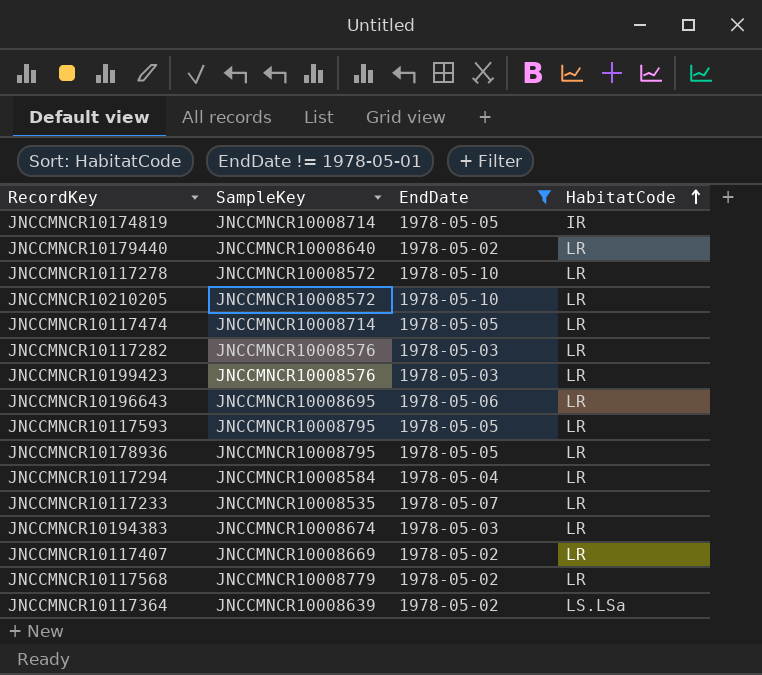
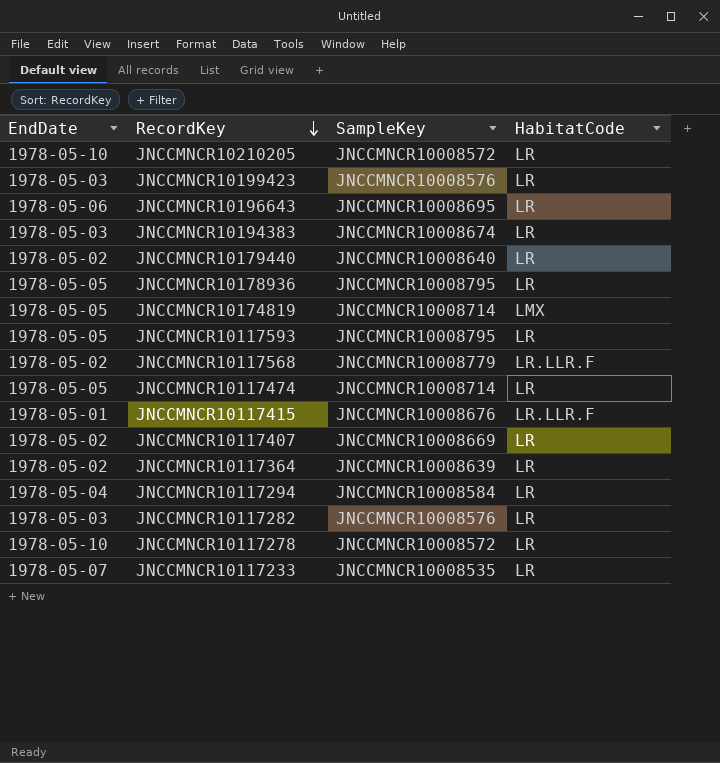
filter: EndDate != 1978-05-01 -> none
row order: HabitatCode ascending -> RecordKey descending
column EndDate | position: 3 -> 1
JNCCMNCR10174819 | HabitatCode: IR -> LMX
JNCCMNCR10117568 | HabitatCode: LR -> LR.LLR.F
JNCCMNCR10117364 | HabitatCode: LS.LSa -> LR

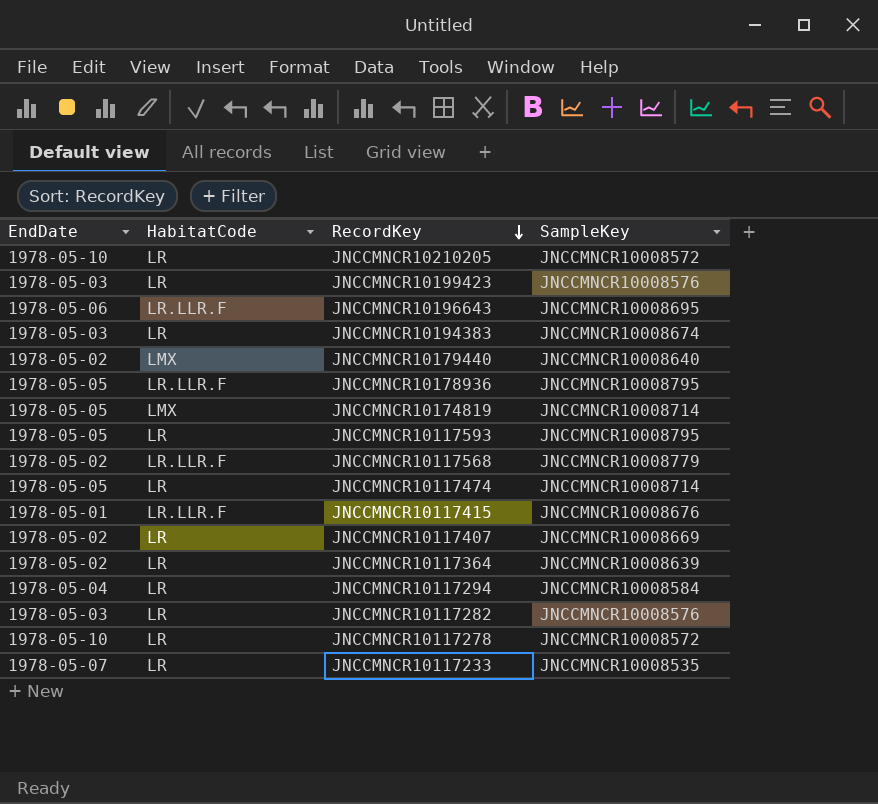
column HabitatCode | position: 4 -> 2
JNCCMNCR10196643 | HabitatCode: LR -> LR.LLR.F
JNCCMNCR10179440 | HabitatCode: LR -> LMX
JNCCMNCR10178936 | HabitatCode: LR -> LR.LLR.F

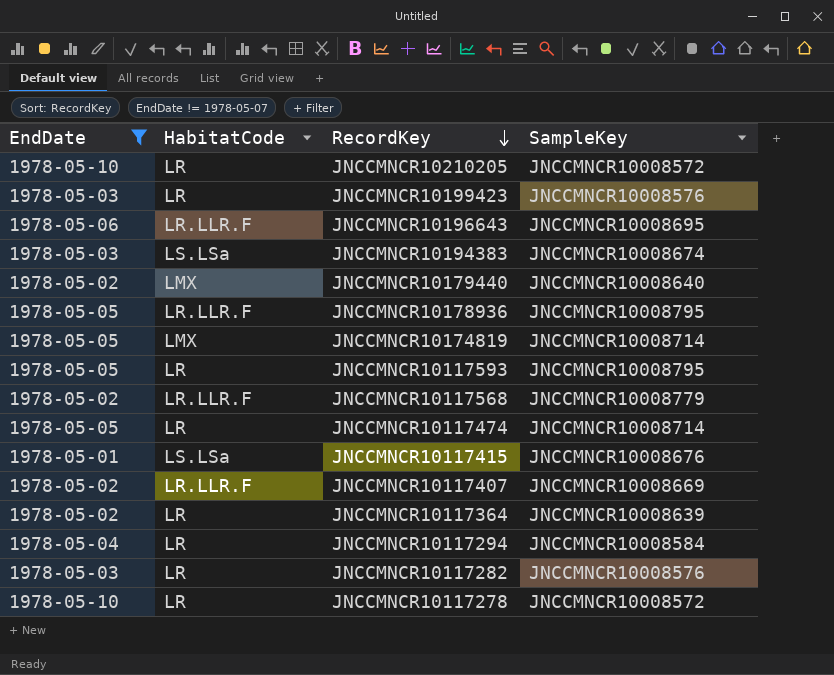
filter: none -> EndDate != 1978-05-07
JNCCMNCR10194383 | HabitatCode: LR -> LS.LSa
JNCCMNCR10117415 | HabitatCode: LR.LLR.F -> LS.LSa
JNCCMNCR10117407 | HabitatCode: LR -> LR.LLR.F

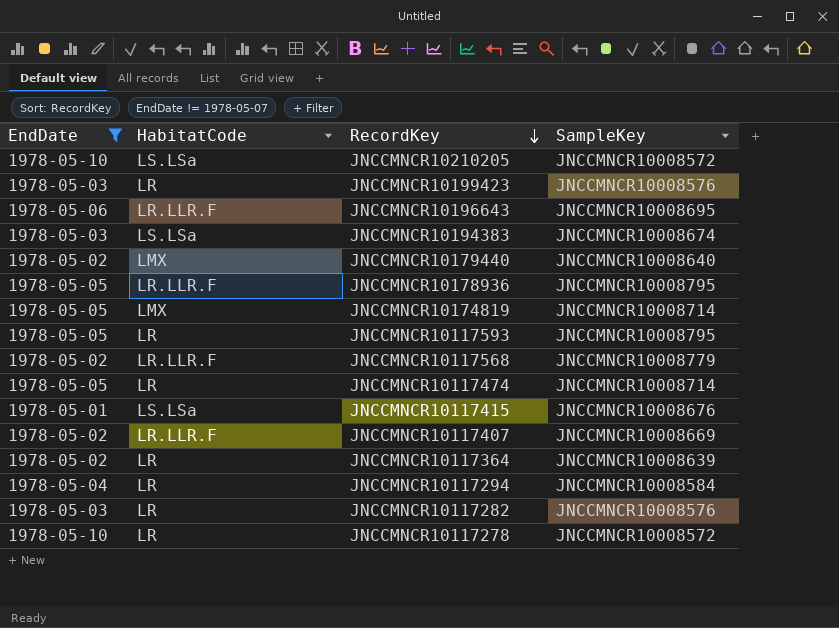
JNCCMNCR10210205 | HabitatCode: LR -> LS.LSa

